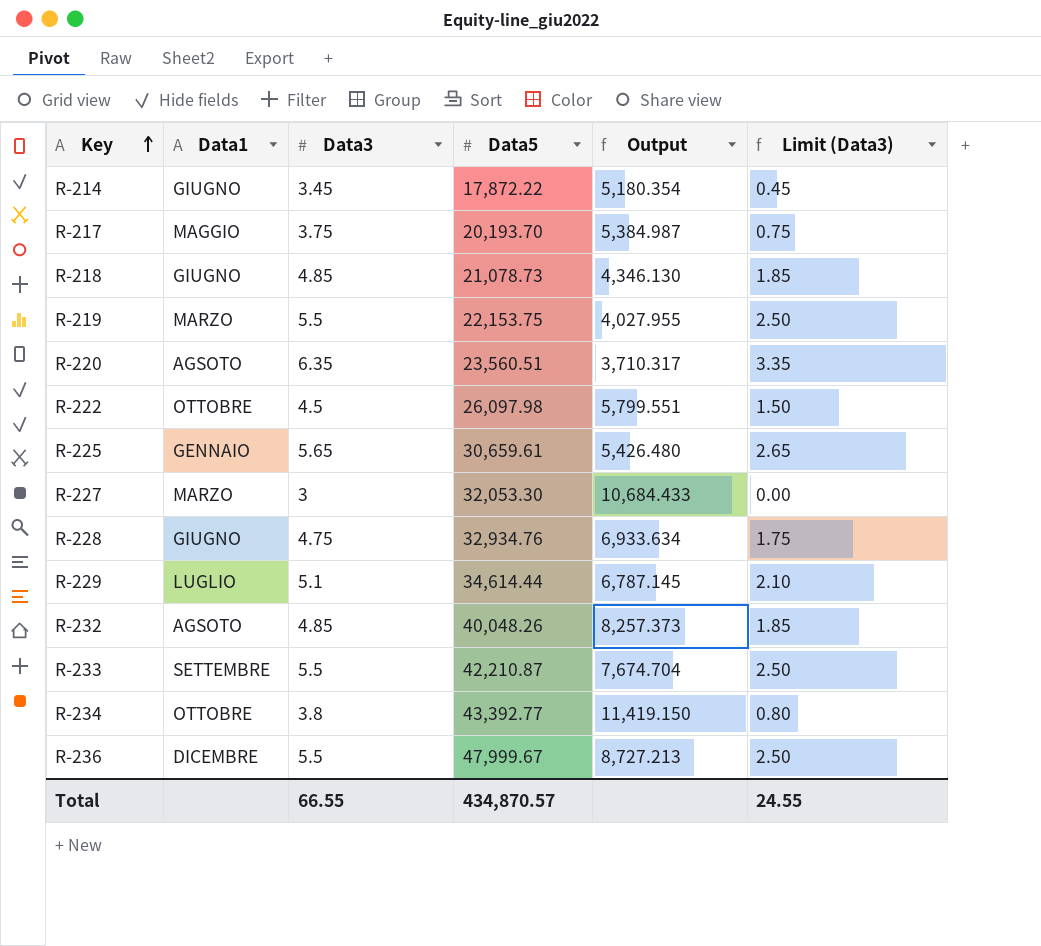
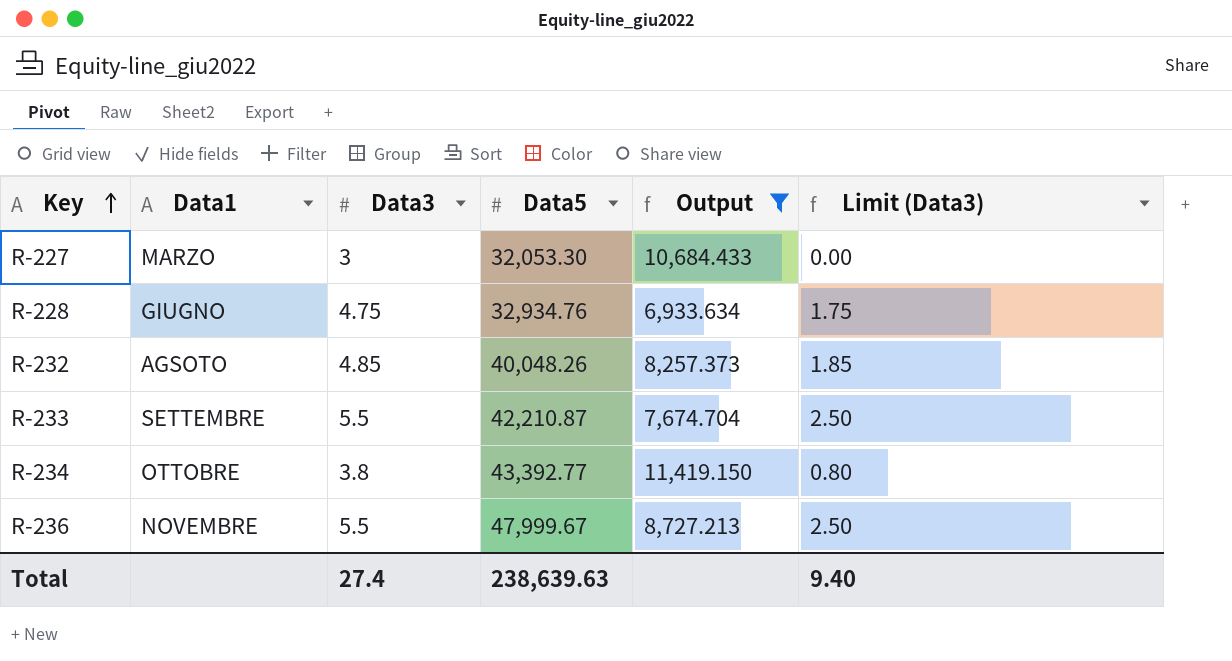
filter: none -> Output >= 6,933.634
R-236 | Data1: DICEMBRE -> NOVEMBRE
Total | Data3: 66.55 -> 27.4
Total | Data5: 434,870.57 -> 238,639.63
Total | Limit (Data3): 24.55 -> 9.40

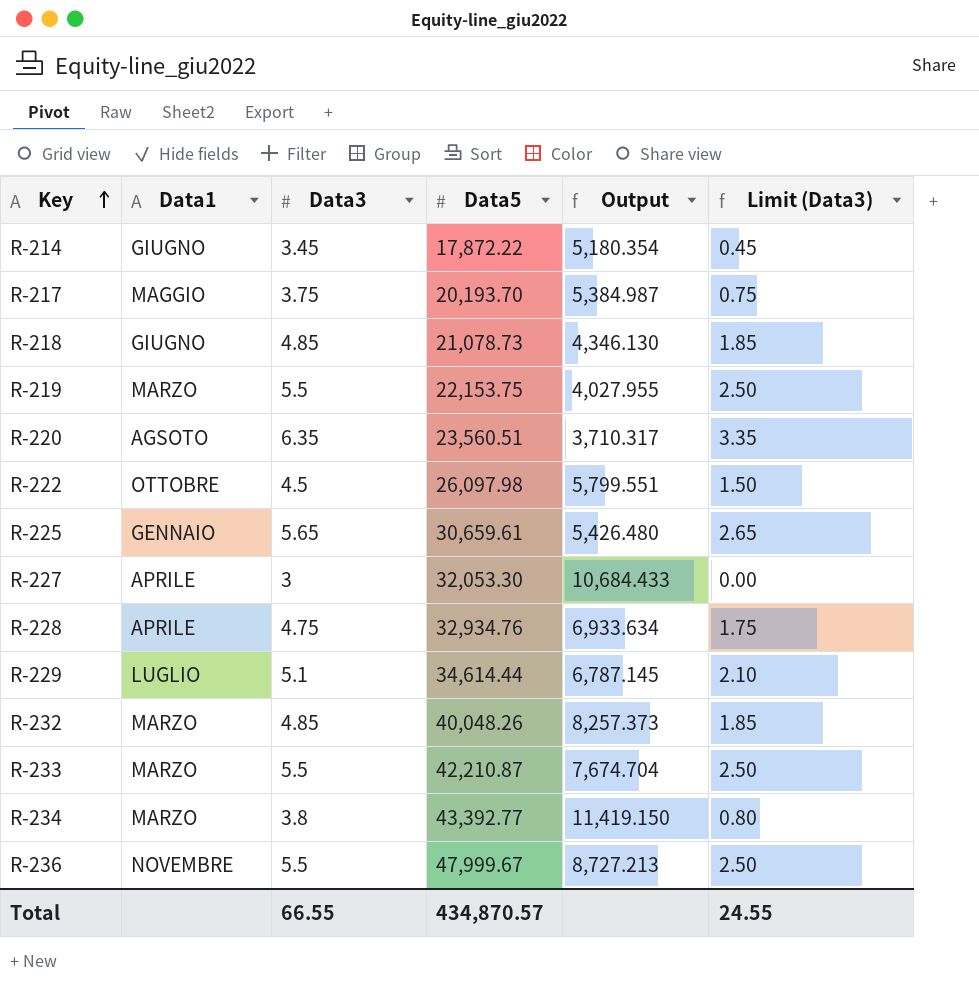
filter: Output >= 6,933.634 -> none
R-227 | Data1: MARZO -> APRILE
R-228 | Data1: GIUGNO -> APRILE
R-232 | Data1: AGSOTO -> MARZO
R-233 | Data1: SETTEMBRE -> MARZO
R-234 | Data1: OTTOBRE -> MARZO
Total | Data3: 27.4 -> 66.55
Total | Data5: 238,639.63 -> 434,870.57
Total | Limit (Data3): 9.40 -> 24.55

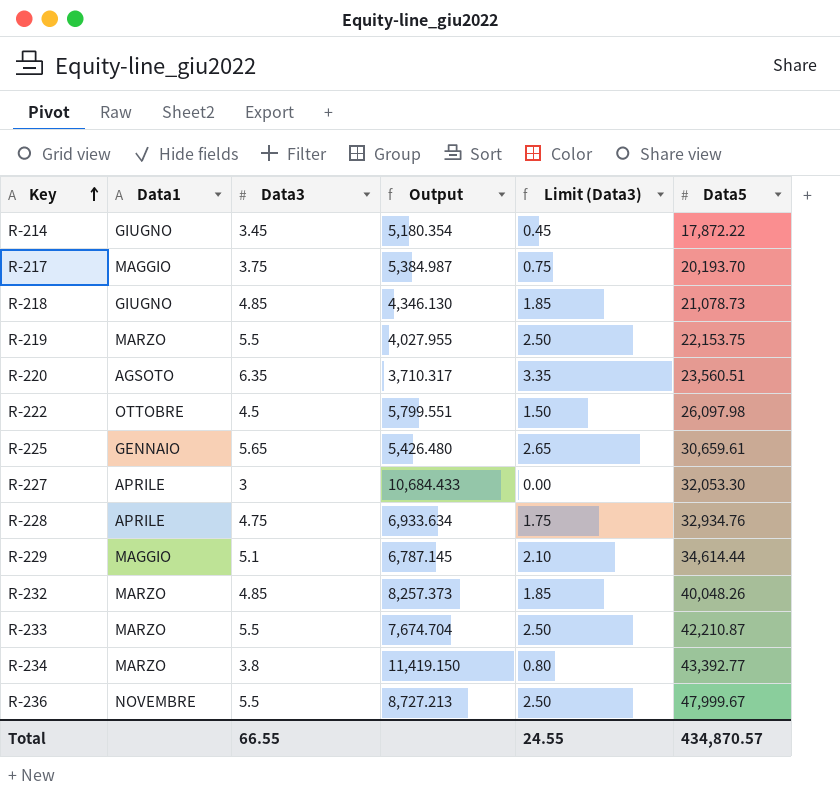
column Data5 | position: 4 -> 6
R-229 | Data1: LUGLIO -> MAGGIO

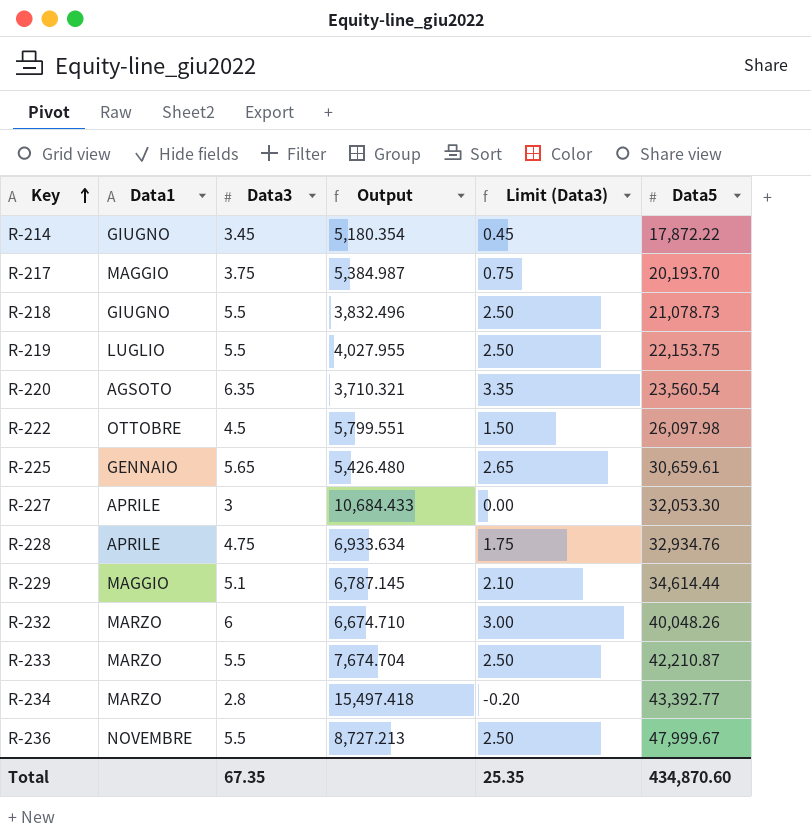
R-218 | Data3: 4.85 -> 5.5
R-218 | Output: 4,346.130 -> 3,832.496
R-218 | Limit (Data3): 1.85 -> 2.50
R-219 | Data1: MARZO -> LUGLIO
R-220 | Output: 3,710.317 -> 3,710.321
R-220 | Data5: 23,560.51 -> 23,560.54
R-232 | Data3: 4.85 -> 6
R-232 | Output: 8,257.373 -> 6,674.710
R-232 | Limit (Data3): 1.85 -> 3.00
R-234 | Data3: 3.8 -> 2.8
R-234 | Output: 11,419.150 -> 15,497.418
R-234 | Limit (Data3): 0.80 -> -0.20
Total | Data3: 66.55 -> 67.35
Total | Limit (Data3): 24.55 -> 25.35
Total | Data5: 434,870.57 -> 434,870.60

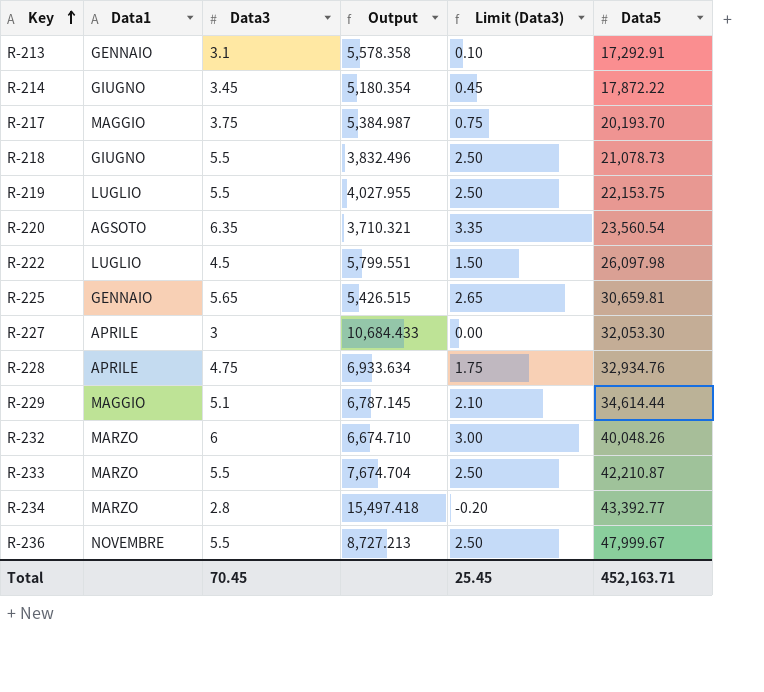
row R-213: none -> GENNAIO | 3.1 | 5,578.358 | 0.10 | 17,292.91
R-222 | Data1: OTTOBRE -> LUGLIO
R-225 | Output: 5,426.480 -> 5,426.515
R-225 | Data5: 30,659.61 -> 30,659.81
Total | Data3: 67.35 -> 70.45
Total | Limit (Data3): 25.35 -> 25.45
Total | Data5: 434,870.60 -> 452,163.71

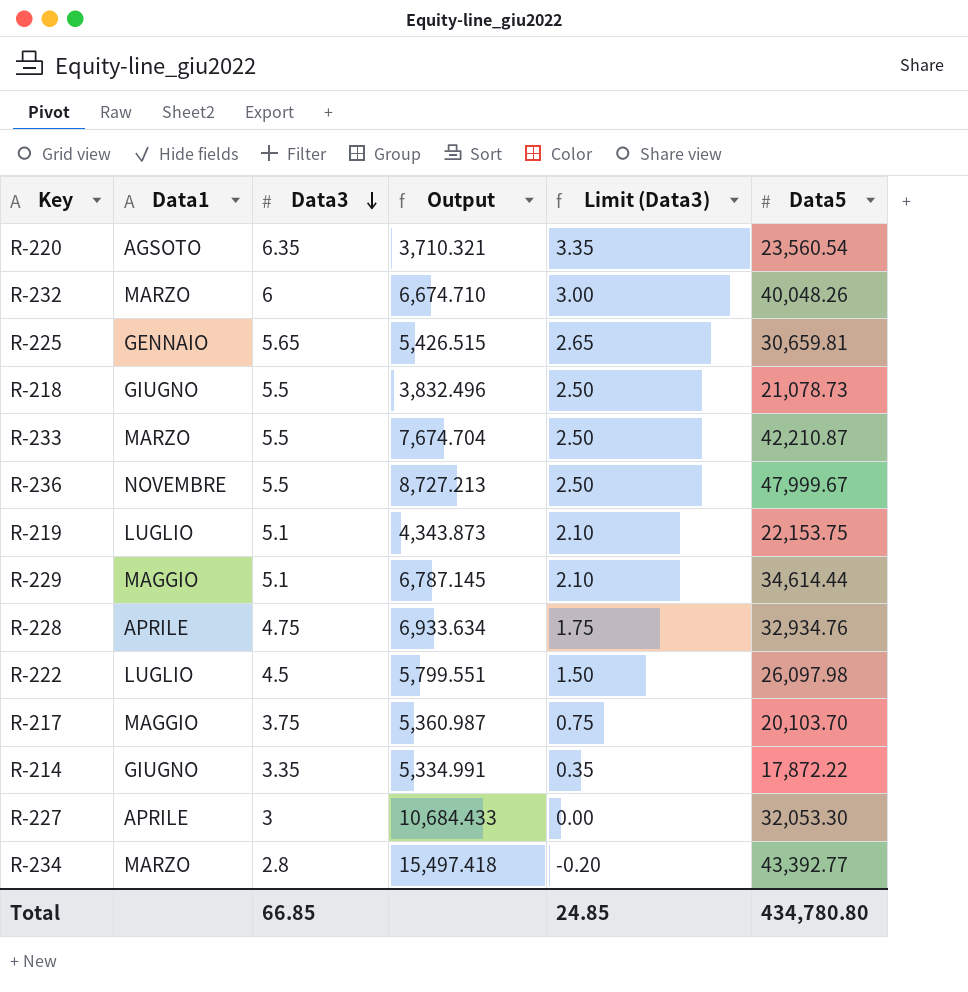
row order: Key ascending -> Data3 descending
row R-213: GENNAIO | 3.1 | 5,578.358 | 0.10 | 17,292.91 -> none
R-219 | Data3: 5.5 -> 5.1
R-219 | Output: 4,027.955 -> 4,343.873
R-219 | Limit (Data3): 2.50 -> 2.10
R-217 | Output: 5,384.987 -> 5,360.987
R-217 | Data5: 20,193.70 -> 20,103.70
R-214 | Data3: 3.45 -> 3.35
R-214 | Output: 5,180.354 -> 5,334.991
R-214 | Limit (Data3): 0.45 -> 0.35
Total | Data3: 70.45 -> 66.85
Total | Limit (Data3): 25.45 -> 24.85
Total | Data5: 452,163.71 -> 434,780.80

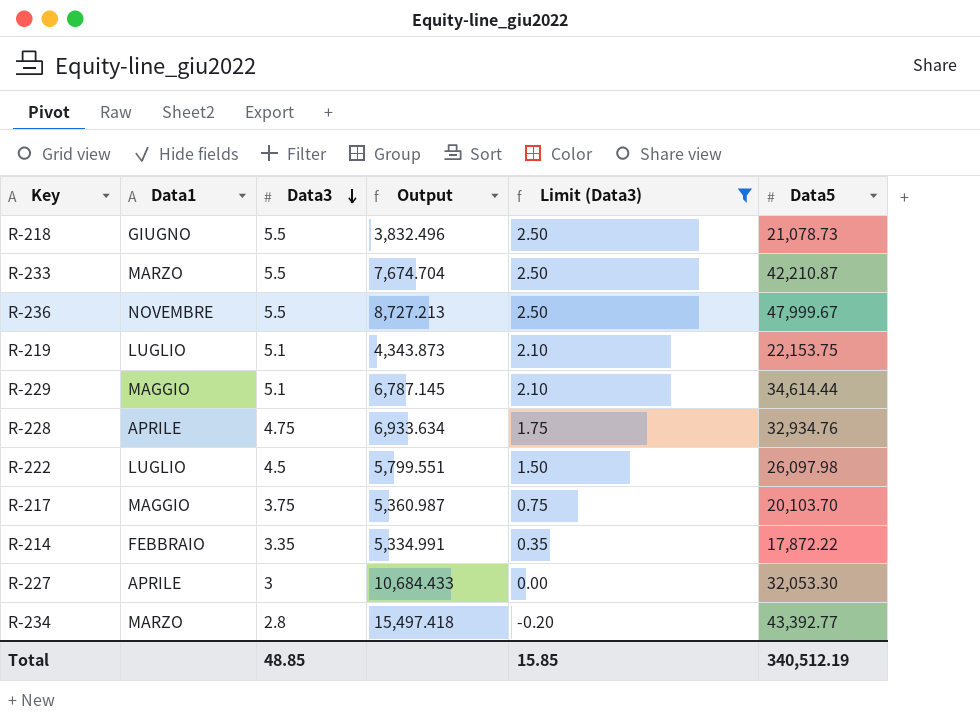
filter: none -> Limit (Data3) <= 2.50
R-214 | Data1: GIUGNO -> FEBBRAIO
Total | Data3: 66.85 -> 48.85
Total | Limit (Data3): 24.85 -> 15.85
Total | Data5: 434,780.80 -> 340,512.19

